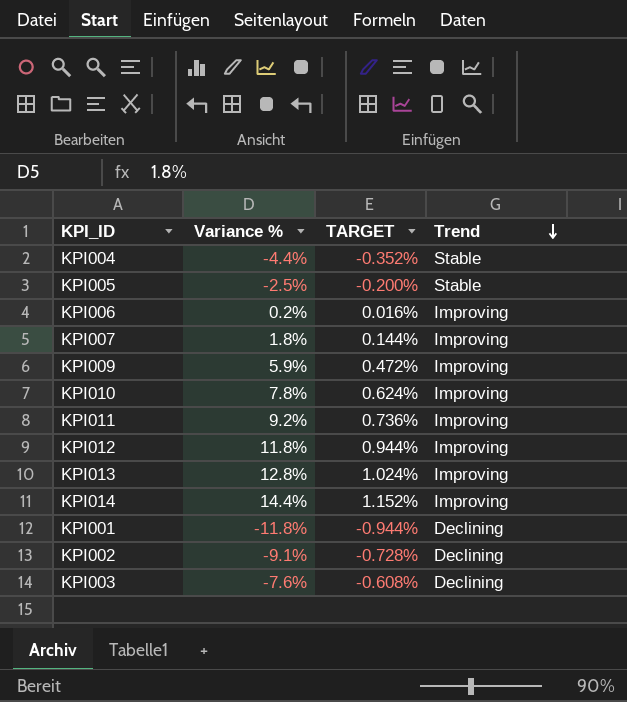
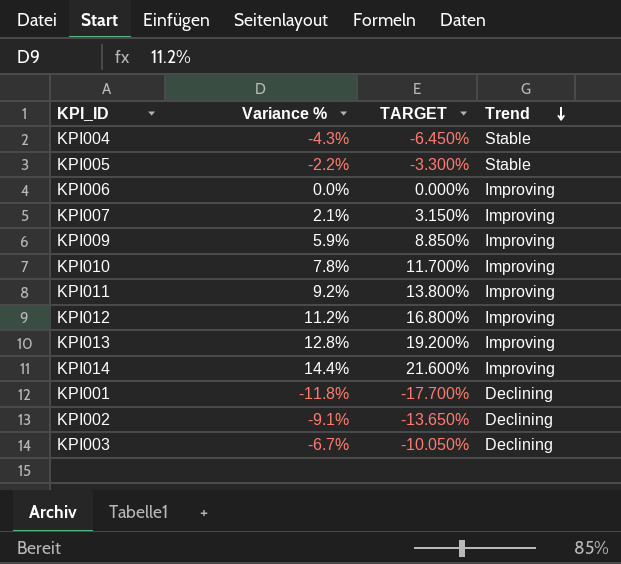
column TARGET | formula: [Variance %] * 0.08 -> [Variance %] * 1.5
KPI004 | Variance %: -4.4% -> -4.3%
KPI005 | Variance %: -2.5% -> -2.2%
KPI006 | Variance %: 0.2% -> 0.0%
KPI007 | Variance %: 1.8% -> 2.1%
KPI012 | Variance %: 11.8% -> 11.2%
KPI003 | Variance %: -7.6% -> -6.7%

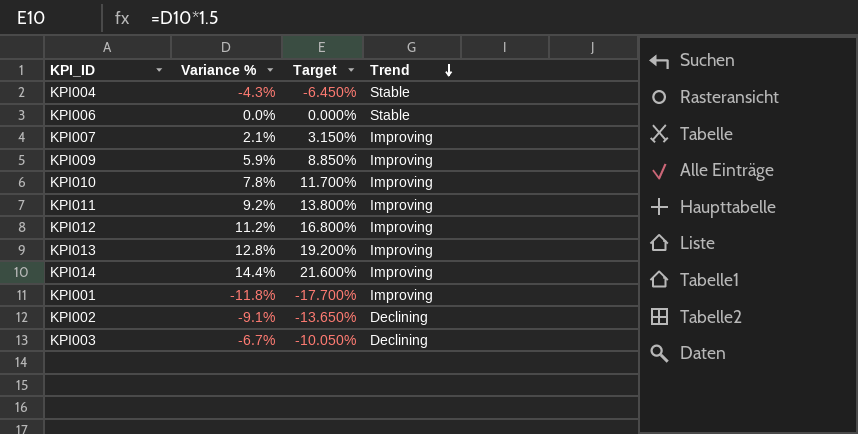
column name: TARGET -> Target
row KPI005: -2.2% | -3.300% | Stable -> none
KPI006 | Trend: Improving -> Stable
KPI001 | Trend: Declining -> Improving

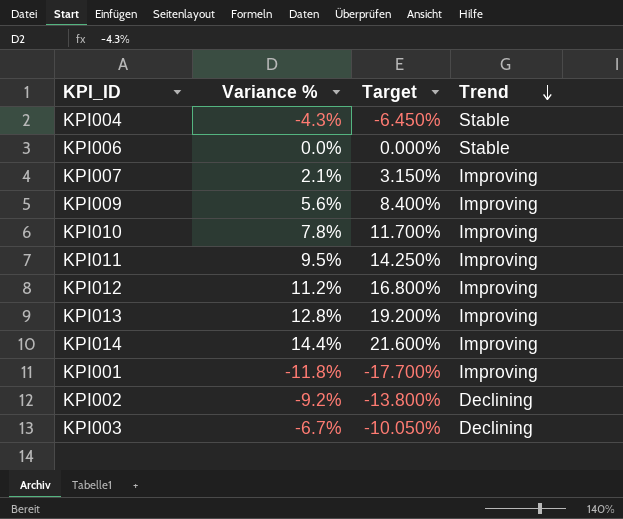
KPI009 | Variance %: 5.9% -> 5.6%
KPI009 | Target: 8.850% -> 8.400%
KPI011 | Variance %: 9.2% -> 9.5%
KPI011 | Target: 13.800% -> 14.250%
KPI002 | Variance %: -9.1% -> -9.2%
KPI002 | Target: -13.650% -> -13.800%

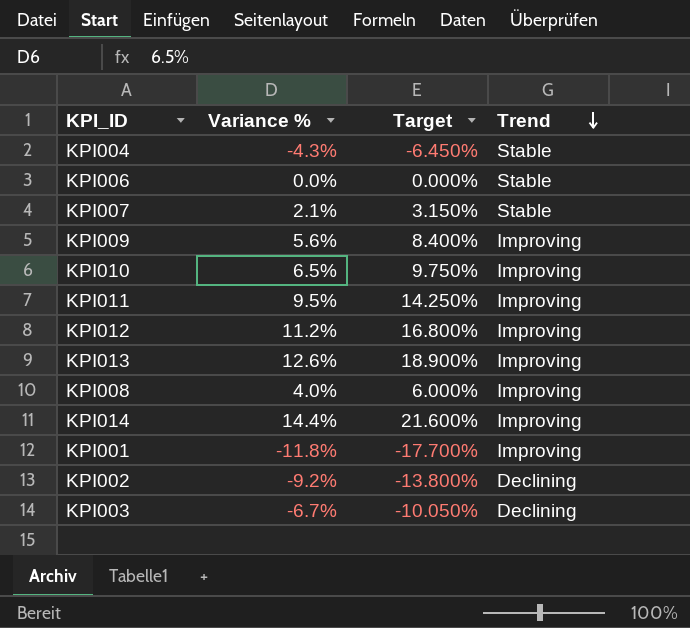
KPI007 | Trend: Improving -> Stable
KPI010 | Variance %: 7.8% -> 6.5%
KPI010 | Target: 11.700% -> 9.750%
KPI013 | Variance %: 12.8% -> 12.6%
KPI013 | Target: 19.200% -> 18.900%
row KPI008: none -> 4.0% | 6.000% | Improving

